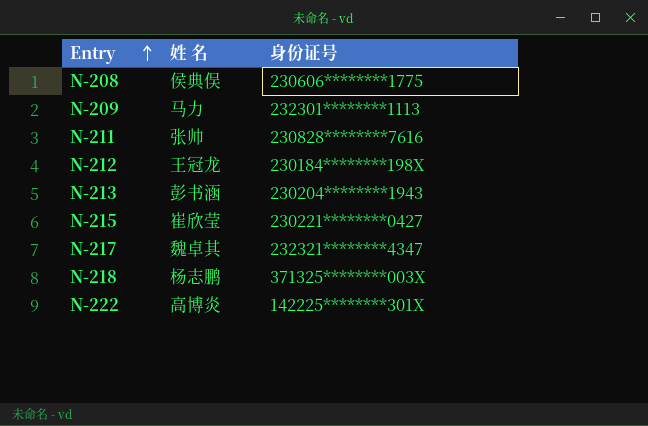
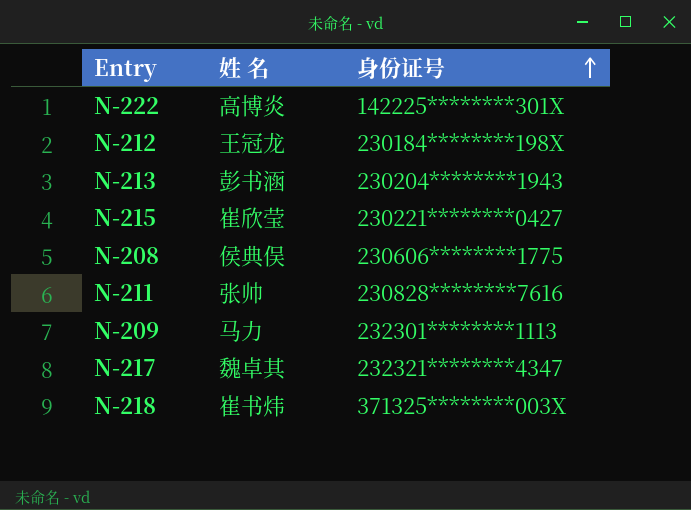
row order: Entry ascending -> 身份证号 ascending
N-218 | 姓 名: 杨志鹏 -> 崔书炜

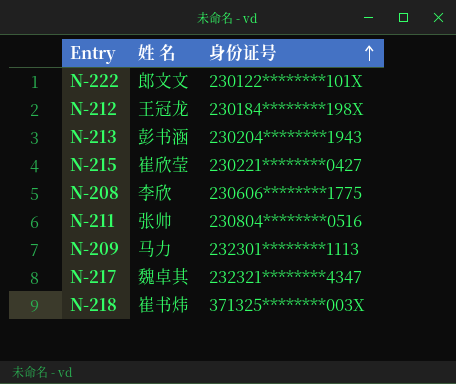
N-222 | 姓 名: 高博炎 -> 郎文文
N-222 | 身份证号: 142225********301X -> 230122********101X
N-208 | 姓 名: 侯典俣 -> 李欣
N-211 | 身份证号: 230828********7616 -> 230804********0516

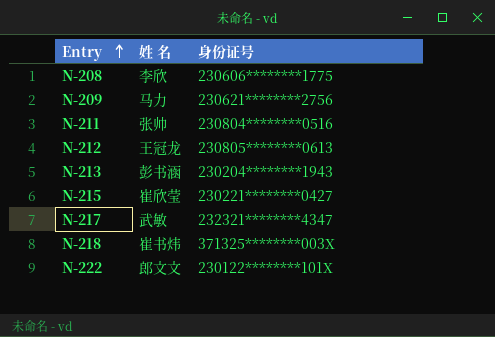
row order: 身份证号 ascending -> Entry ascending
N-209 | 身份证号: 232301********1113 -> 230621********2756
N-212 | 身份证号: 230184********198X -> 230805********0613
N-217 | 姓 名: 魏卓其 -> 武敏

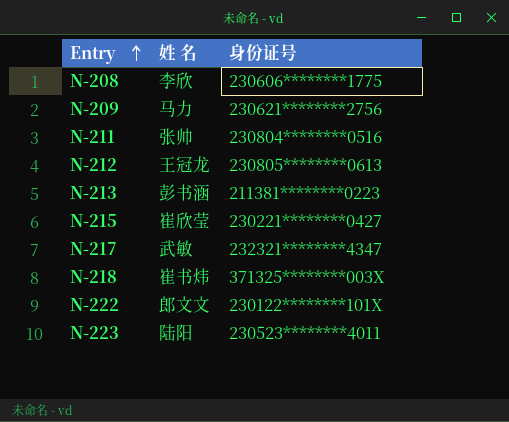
N-213 | 身份证号: 230204********1943 -> 211381********0223
row N-223: none -> 陆阳 | 230523********4011

